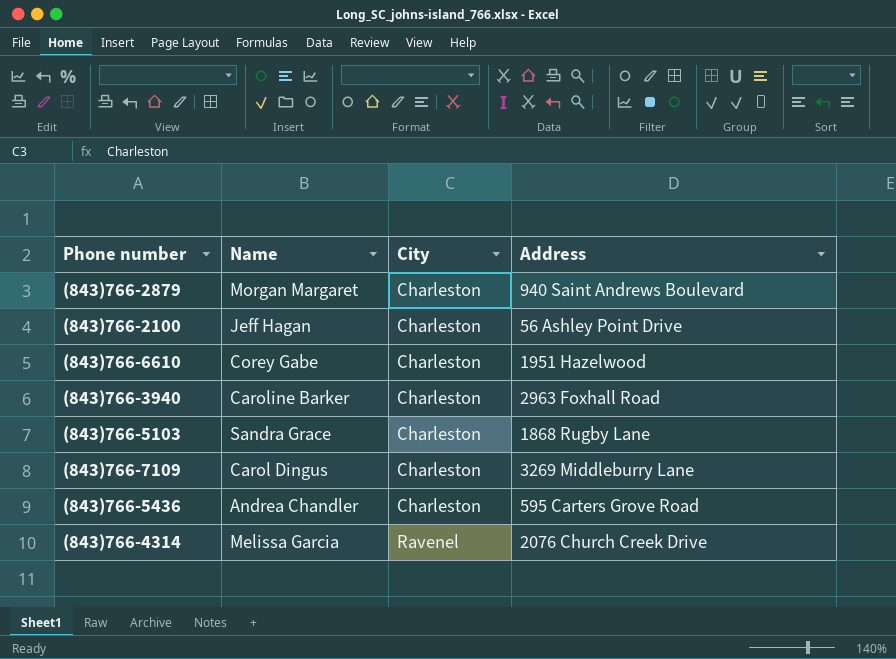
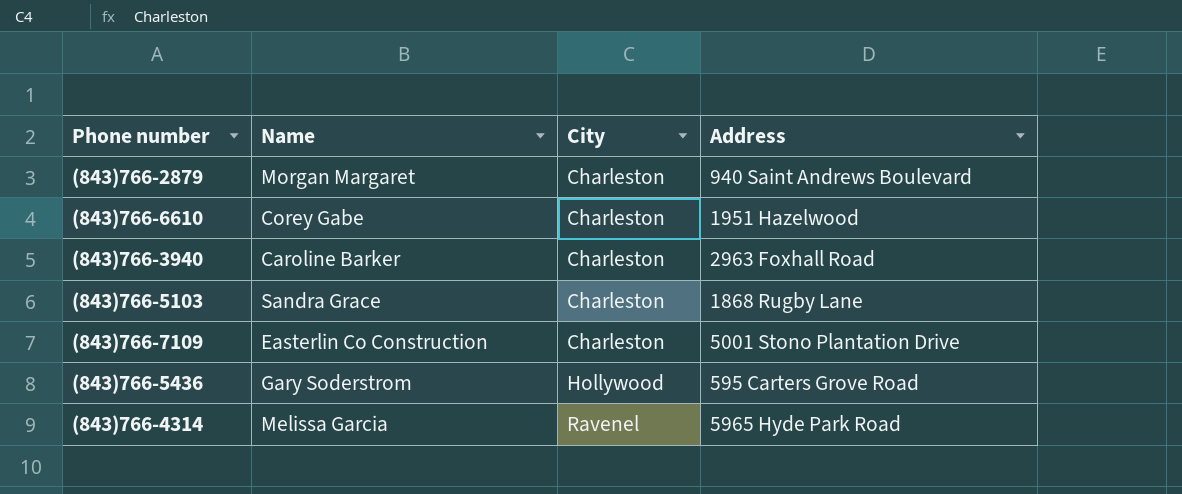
row (843)766-2100: Jeff Hagan | Charleston | 56 Ashley Point Drive -> none
(843)766-7109 | Name: Carol Dingus -> Easterlin Co Construction
(843)766-7109 | Address: 3269 Middleburry Lane -> 5001 Stono Plantation Drive
(843)766-5436 | Name: Andrea Chandler -> Gary Soderstrom
(843)766-5436 | City: Charleston -> Hollywood
(843)766-4314 | Address: 2076 Church Creek Drive -> 5965 Hyde Park Road

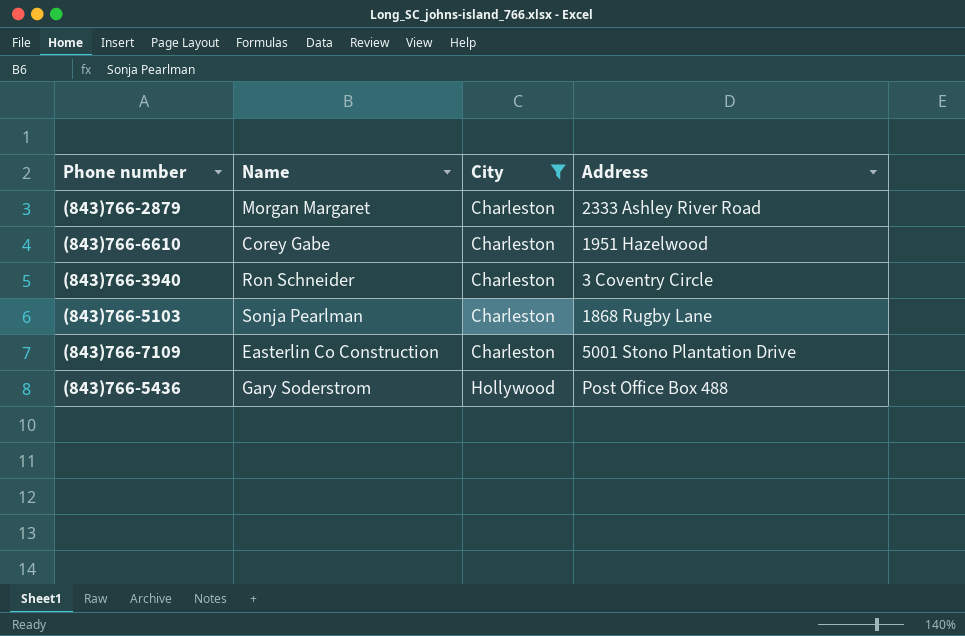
filter: none -> City != Ravenel
(843)766-2879 | Address: 940 Saint Andrews Boulevard -> 2333 Ashley River Road
(843)766-3940 | Name: Caroline Barker -> Ron Schneider
(843)766-3940 | Address: 2963 Foxhall Road -> 3 Coventry Circle
(843)766-5103 | Name: Sandra Grace -> Sonja Pearlman
(843)766-5436 | Address: 595 Carters Grove Road -> Post Office Box 488

